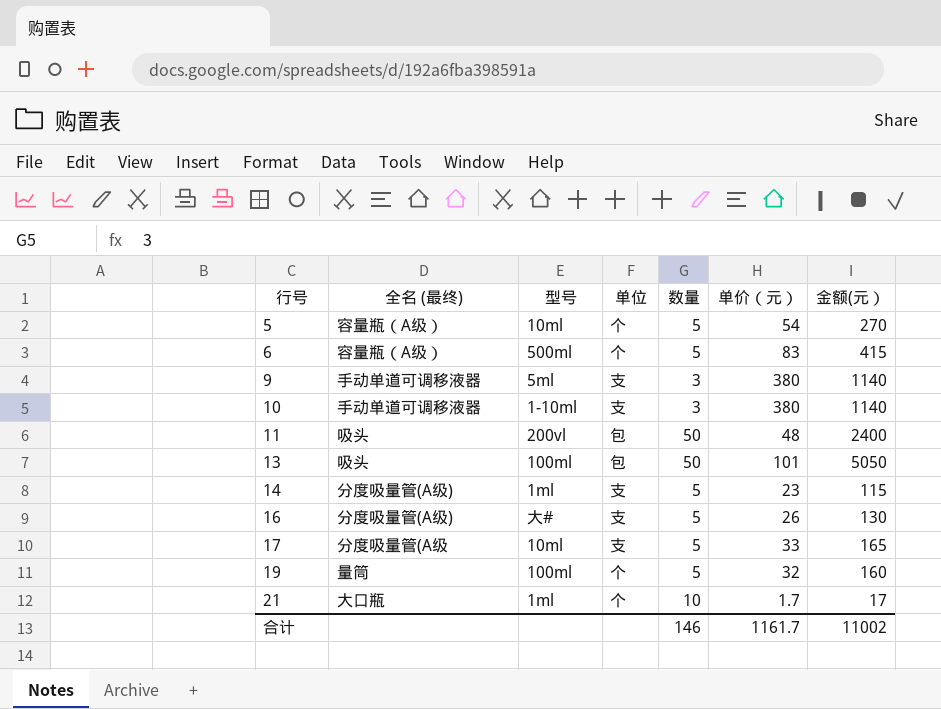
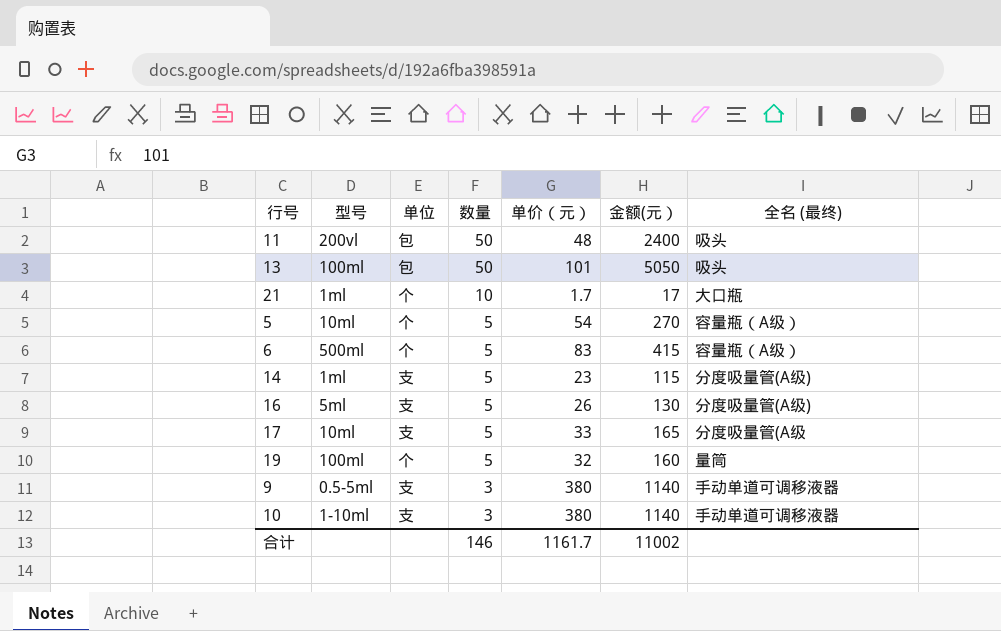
row order: 行号 ascending -> 数量 descending
column 全名 (最终) | position: 2 -> 7
16 | 型号: 大# -> 5ml
9 | 型号: 5ml -> 0.5-5ml

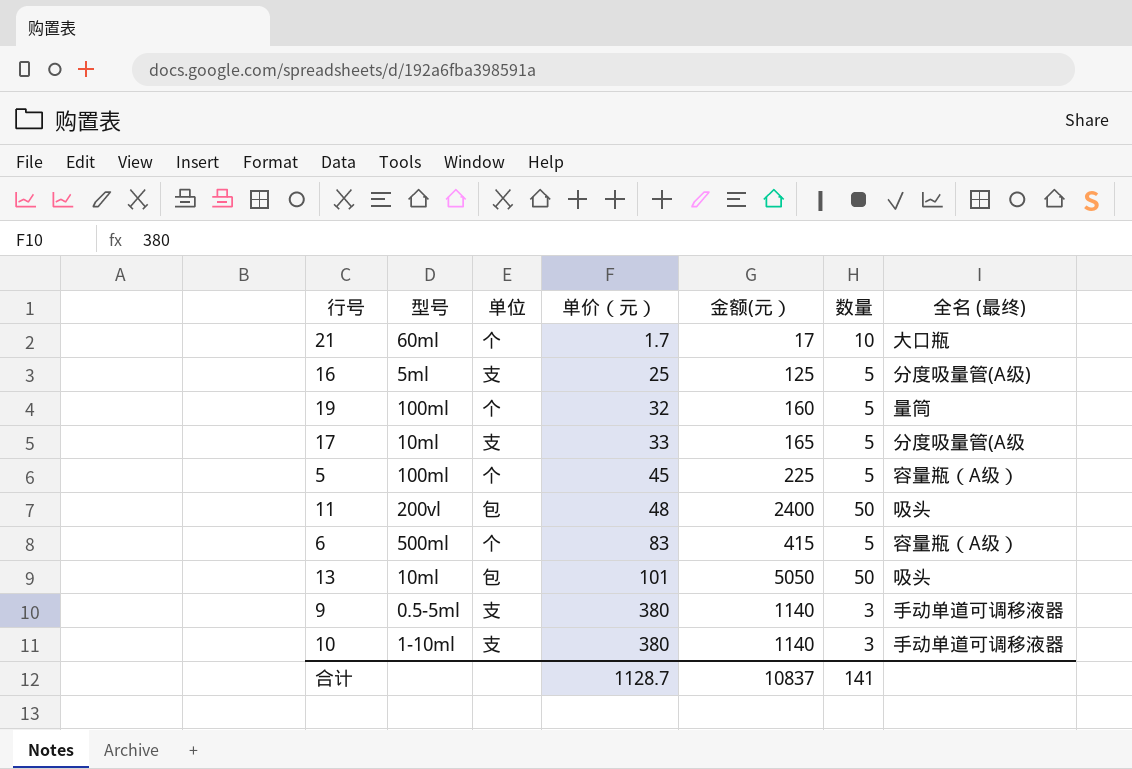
row order: 数量 descending -> 单价（元） ascending
column 数量 | position: 4 -> 6
row 14: 1ml | 支 | 5 | 23 | 115 | 分度吸量管(A级) -> none
21 | 型号: 1ml -> 60ml
16 | 单价（元）: 26 -> 25
16 | 金额(元）: 130 -> 125
5 | 型号: 10ml -> 100ml
5 | 单价（元）: 54 -> 45
5 | 金额(元）: 270 -> 225
13 | 型号: 100ml -> 10ml
合计 | 单价（元）: 1161.7 -> 1128.7
合计 | 金额(元）: 11002 -> 10837
合计 | 数量: 146 -> 141

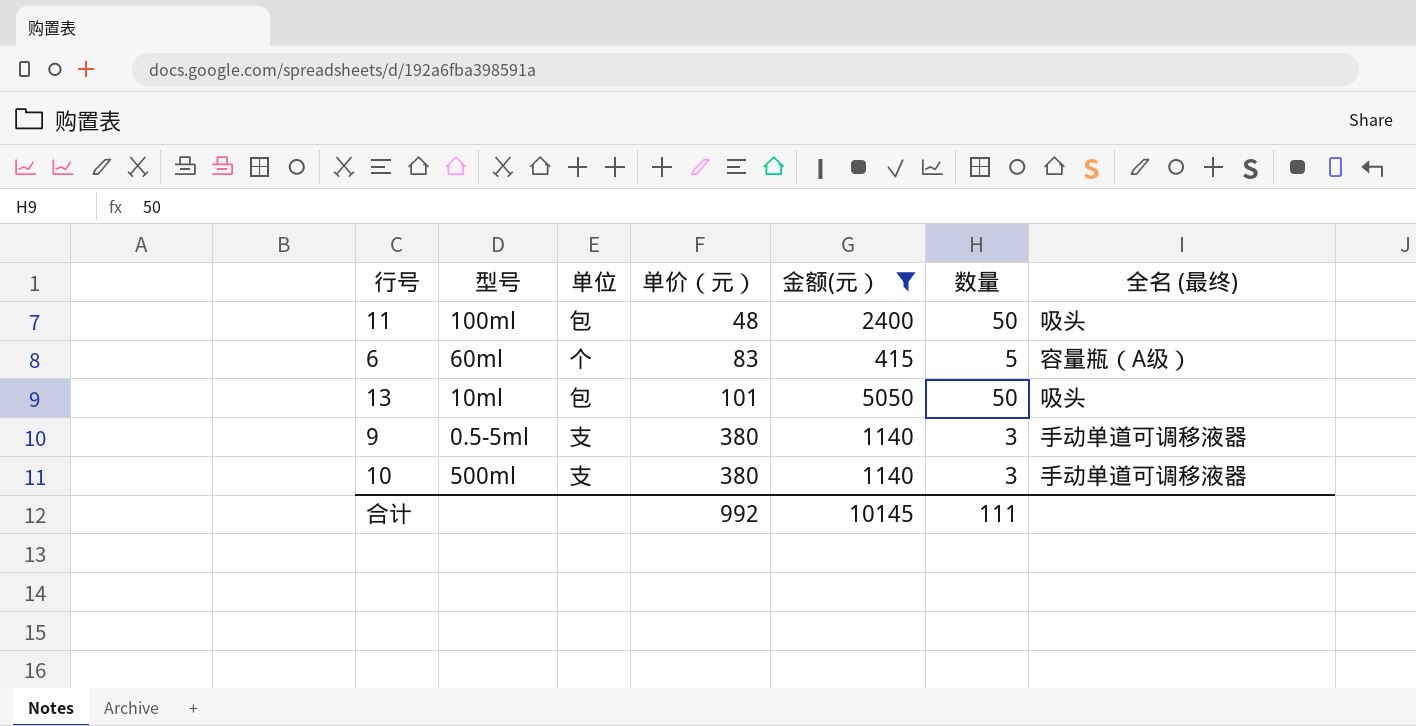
filter: none -> 金额(元） >= 415
11 | 型号: 200vl -> 100ml
6 | 型号: 500ml -> 60ml
10 | 型号: 1-10ml -> 500ml
合计 | 单价（元）: 1128.7 -> 992
合计 | 金额(元）: 10837 -> 10145
合计 | 数量: 141 -> 111

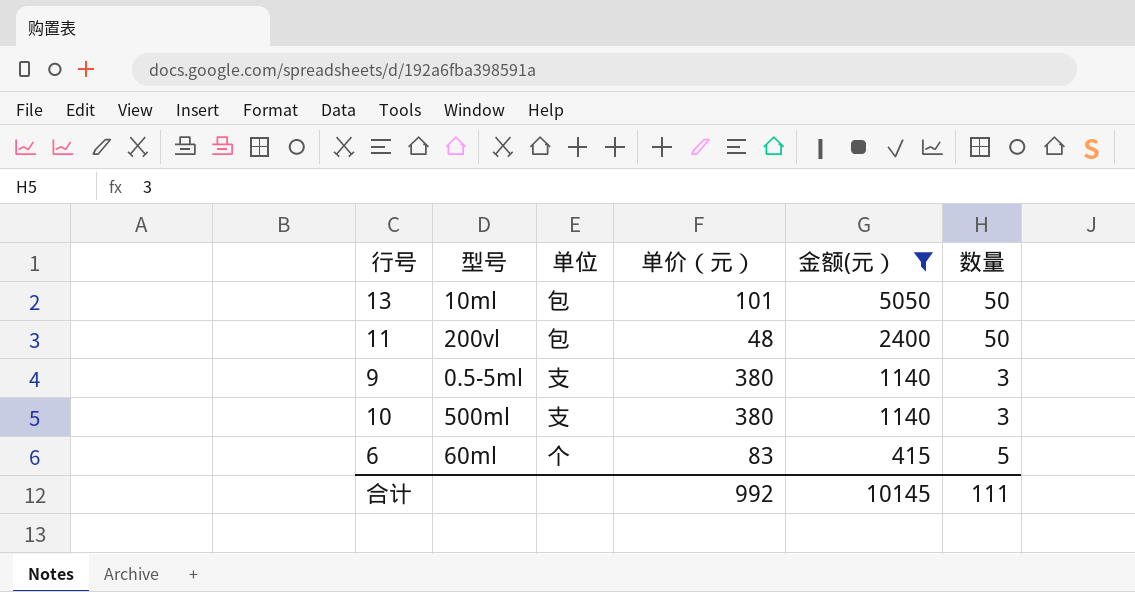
row order: 单价（元） ascending -> 金额(元） descending
column 全名 (最终) | position: 7 -> none
11 | 型号: 100ml -> 200vl

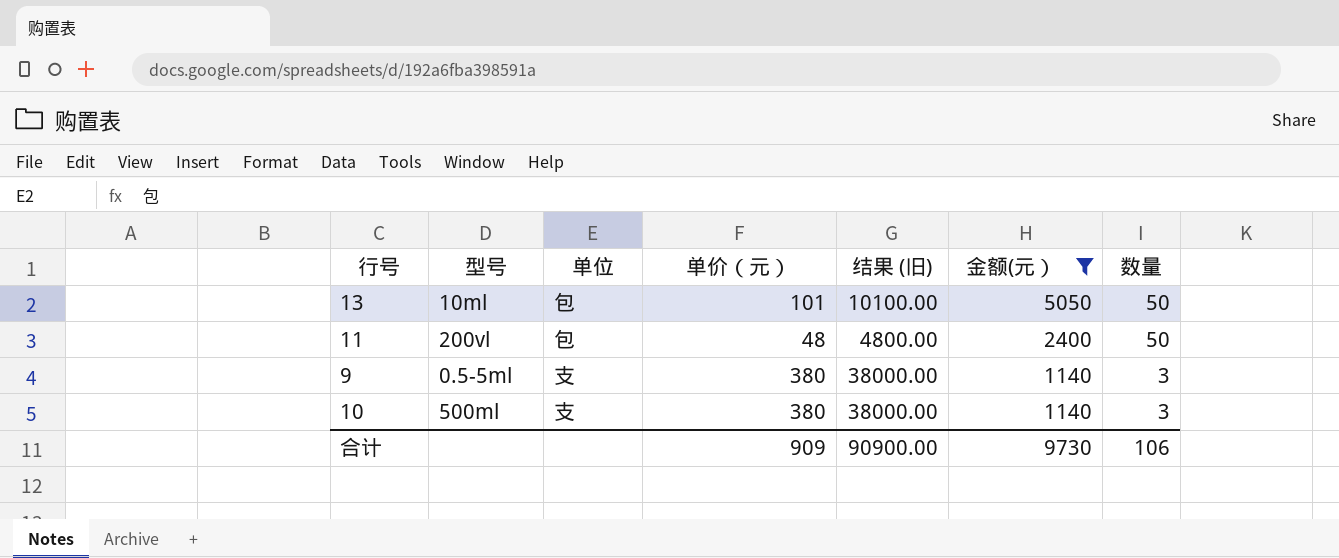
column 结果 (旧) | formula: none -> [单价（元）] * 100
row 6: 60ml | 个 | 83 | 415 | 5 -> none
合计 | 单价（元）: 992 -> 909
合计 | 金额(元）: 10145 -> 9730
合计 | 数量: 111 -> 106

